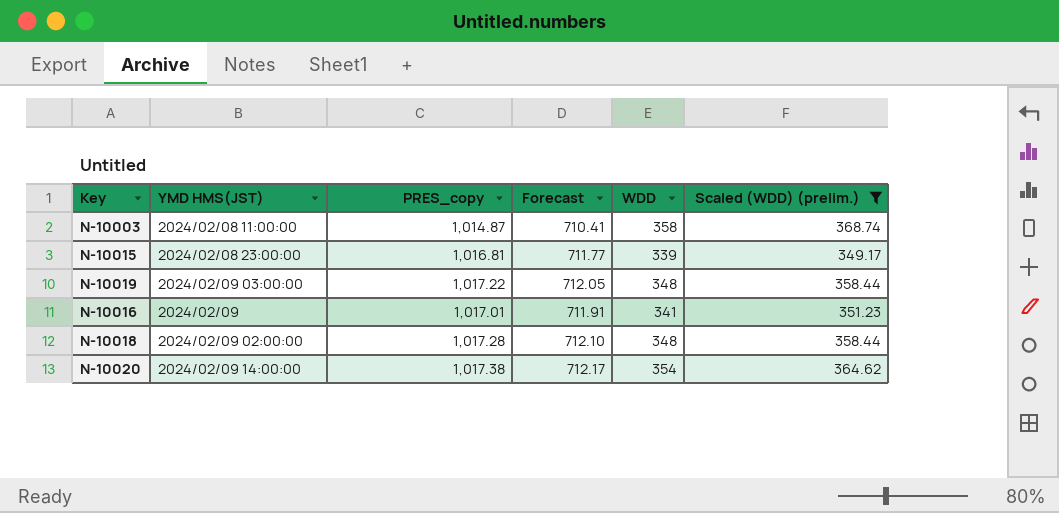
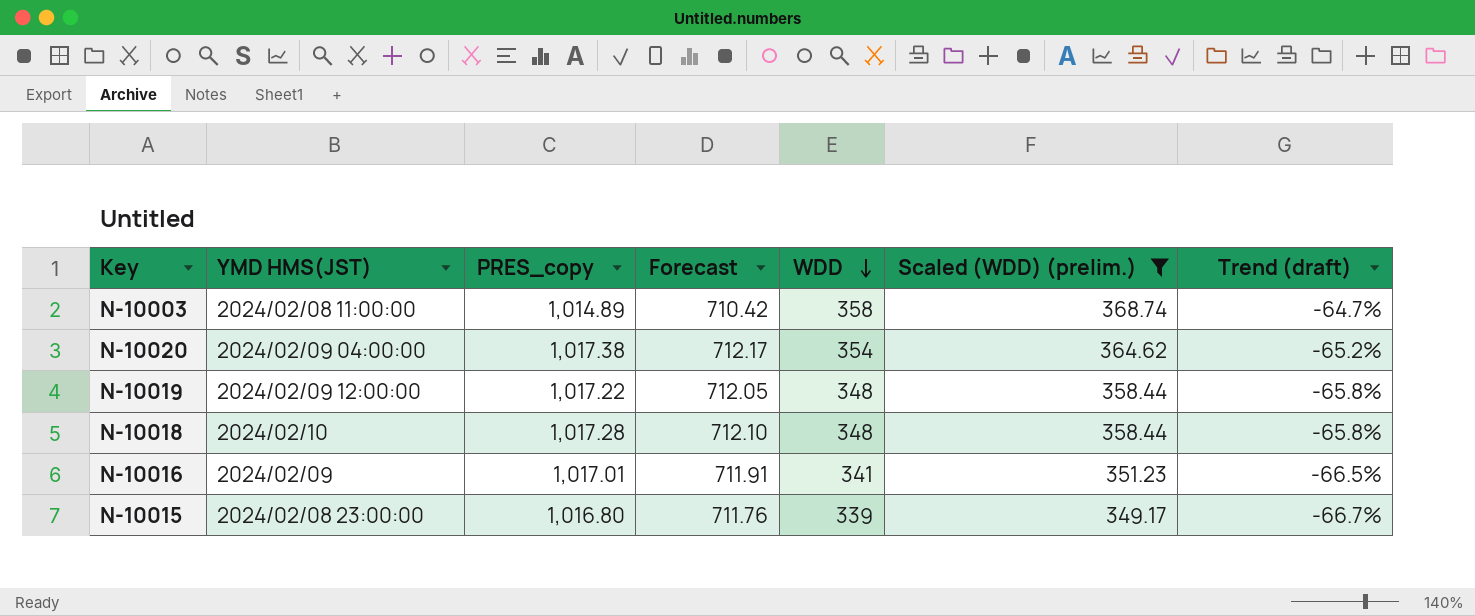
row order: none -> WDD descending
column Trend (draft) | formula: none -> ([WDD] - [PRES_copy]) / [PRES_copy]
N-10003 | PRES_copy: 1,014.87 -> 1,014.89
N-10003 | Forecast: 710.41 -> 710.42
N-10020 | YMD HMS(JST): 2024/02/09 14:00:00 -> 2024/02/09 04:00:00
N-10019 | YMD HMS(JST): 2024/02/09 03:00:00 -> 2024/02/09 12:00:00
N-10018 | YMD HMS(JST): 2024/02/09 02:00:00 -> 2024/02/10
N-10015 | PRES_copy: 1,016.81 -> 1,016.80
N-10015 | Forecast: 711.77 -> 711.76

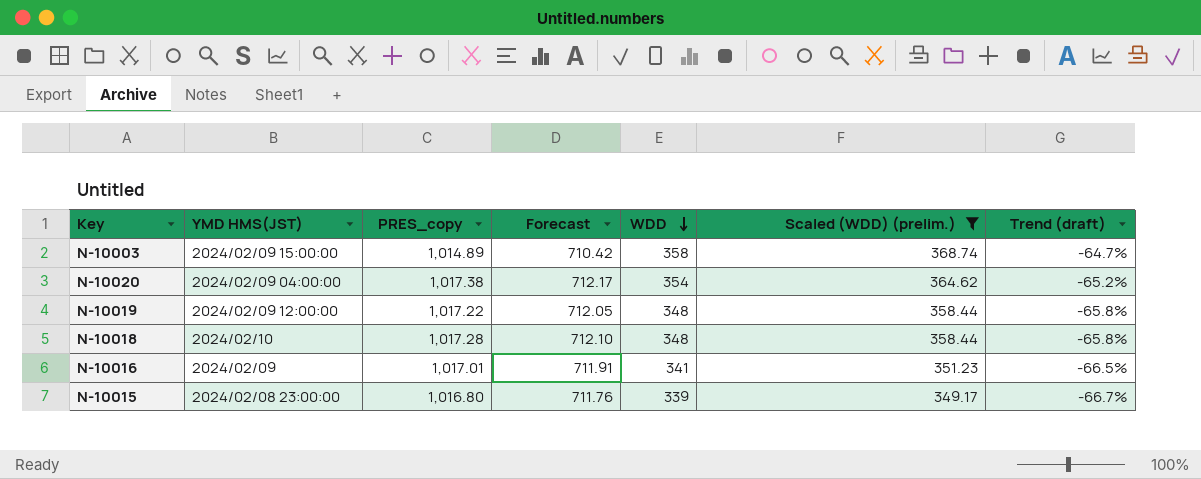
N-10003 | YMD HMS(JST): 2024/02/08 11:00:00 -> 2024/02/09 15:00:00

